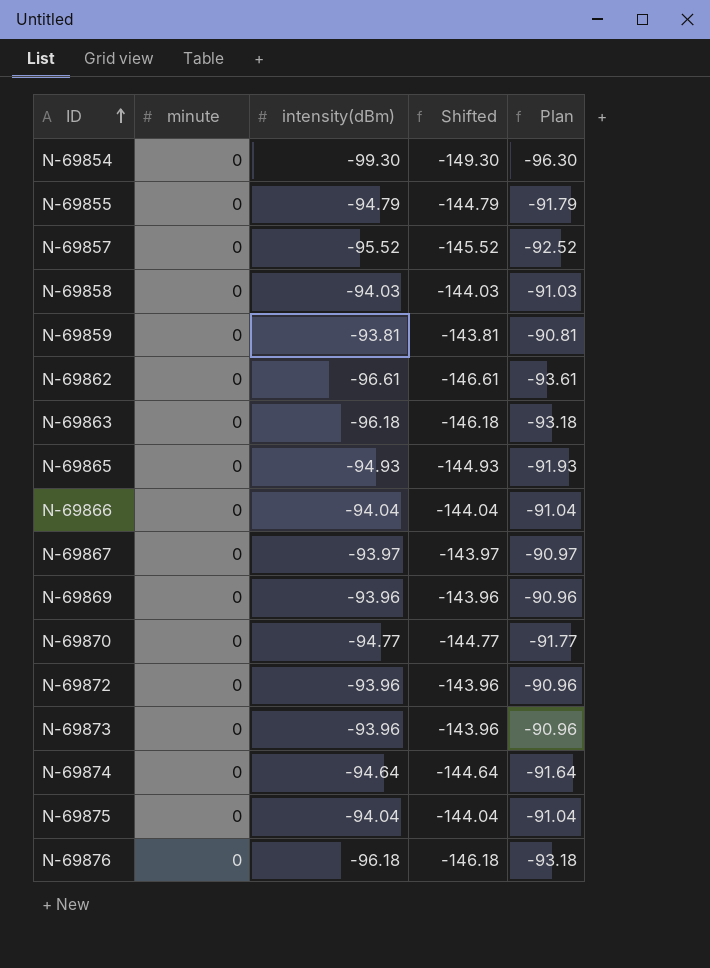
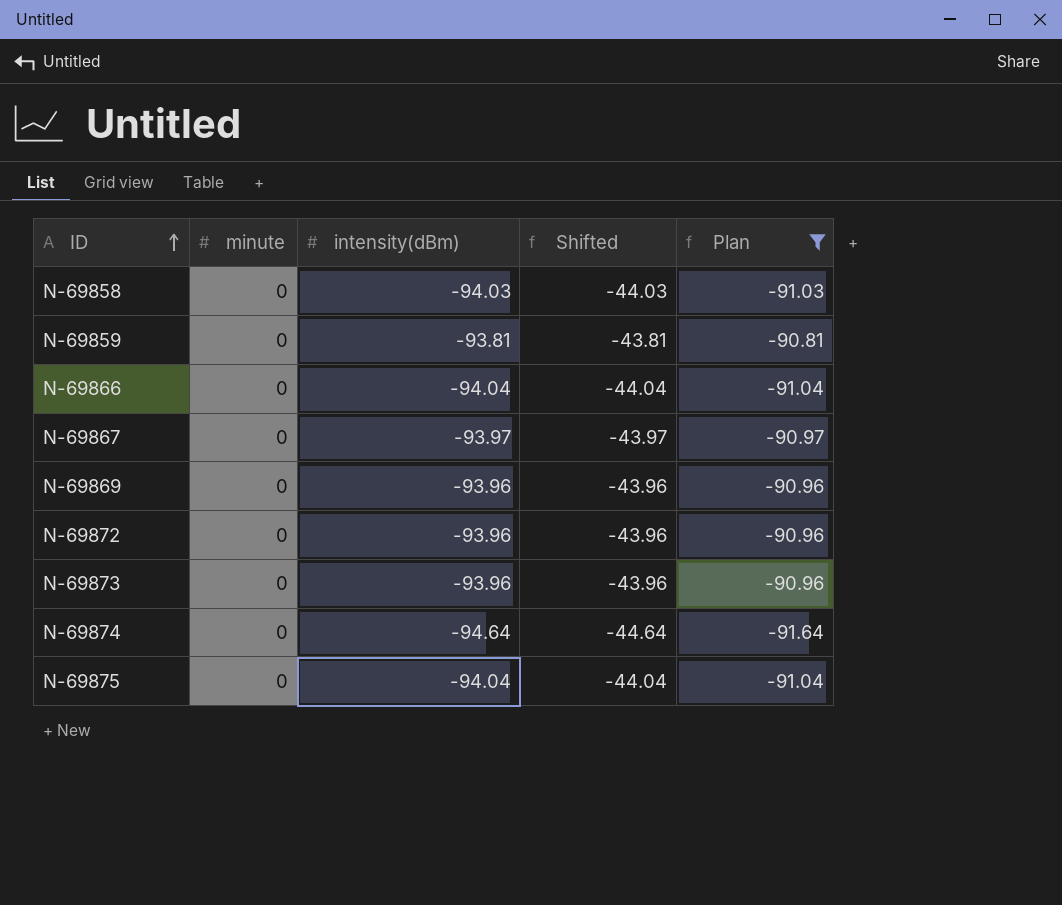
filter: none -> Plan >= -91.64
column Shifted | formula: [intensity(dBm)] - 50 -> [intensity(dBm)] + 50

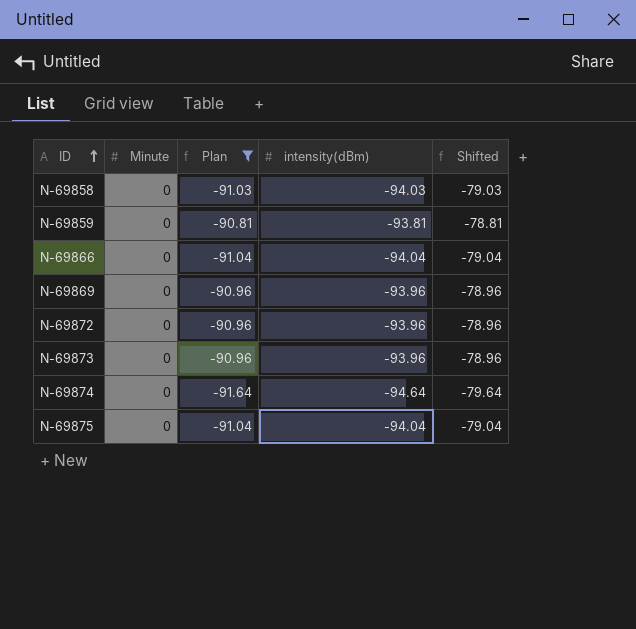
column name: minute -> Minute
column Plan | position: 5 -> 3
column Shifted | formula: [intensity(dBm)] + 50 -> [intensity(dBm)] + 15
row N-69867: 0 | -93.97 | -43.97 | -90.97 -> none

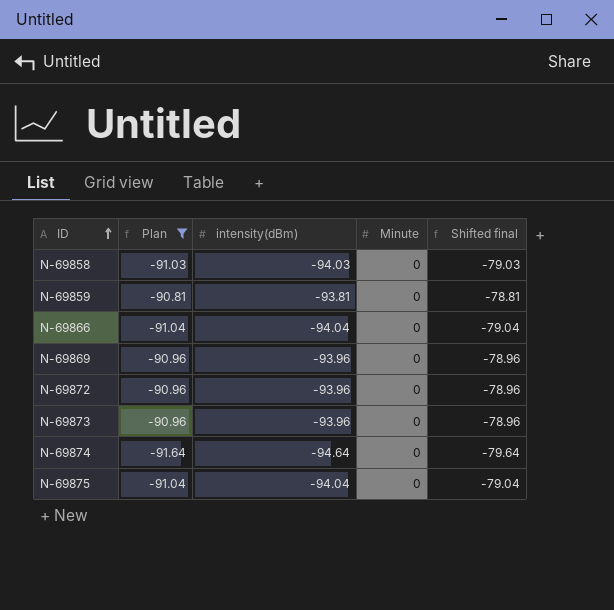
column Minute | position: 2 -> 4
column name: Shifted -> Shifted final

